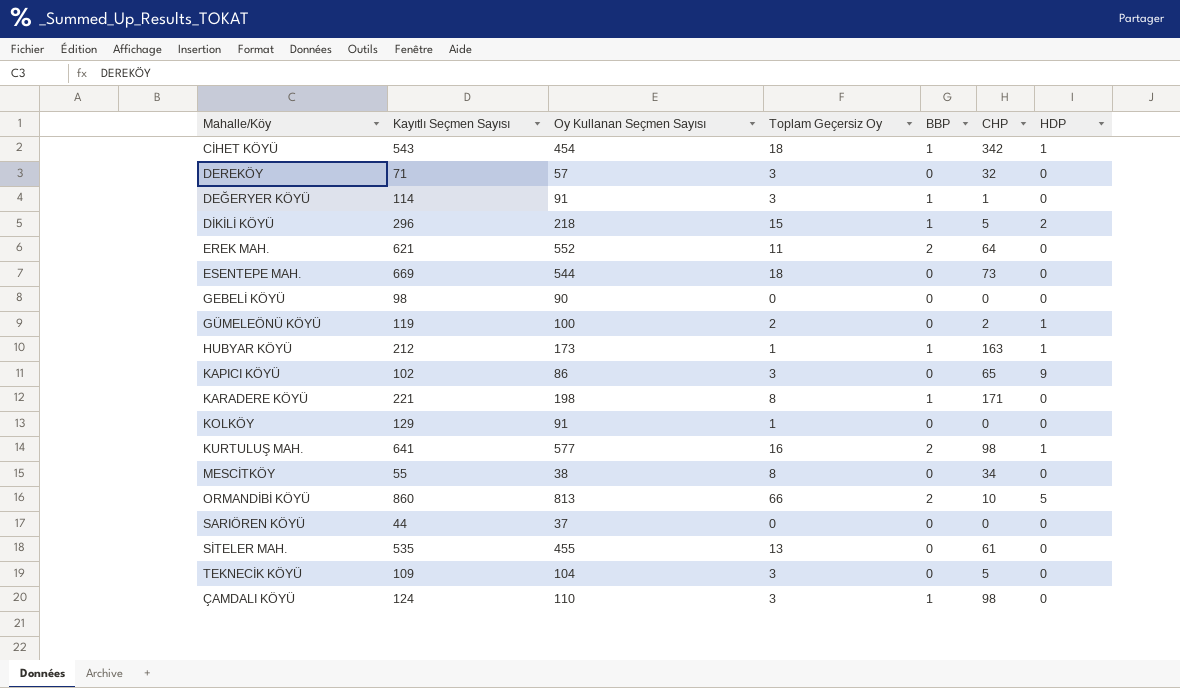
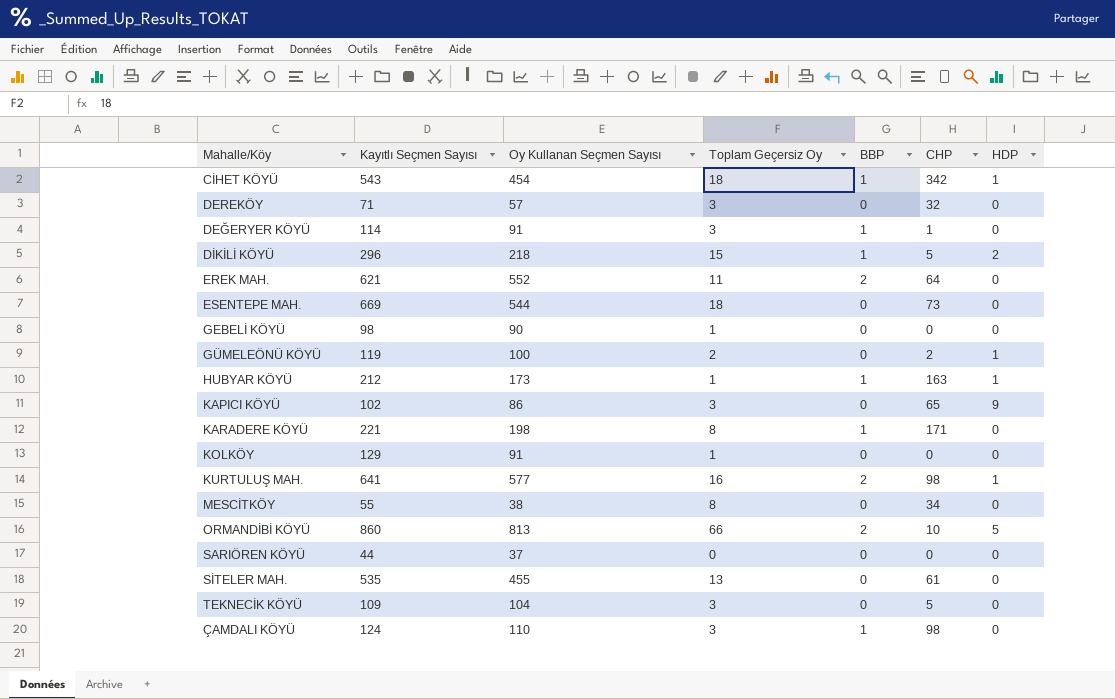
GEBELİ KÖYÜ | Toplam Geçersiz Oy: 0 -> 1

